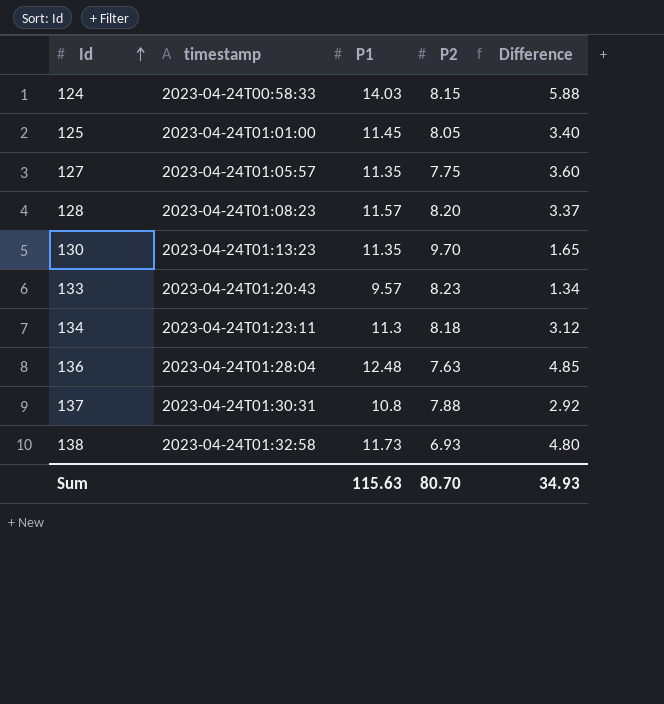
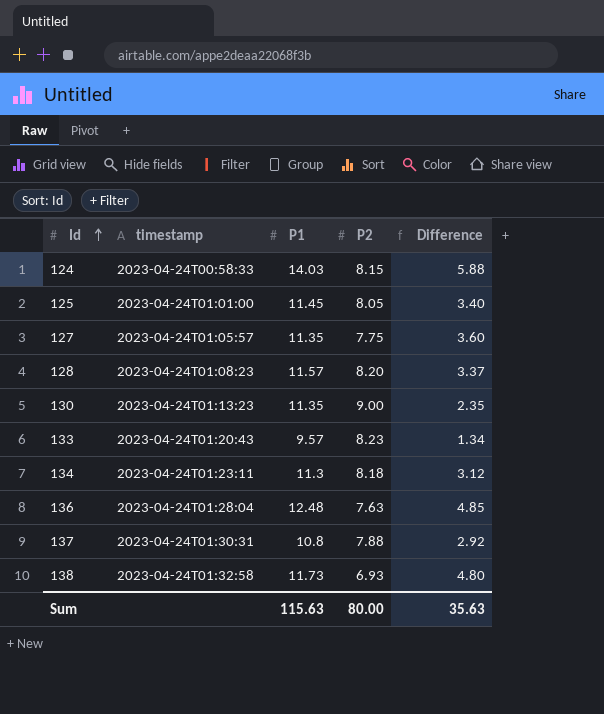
130 | P2: 9.70 -> 9.00
130 | Difference: 1.65 -> 2.35
Sum | P2: 80.70 -> 80.00
Sum | Difference: 34.93 -> 35.63

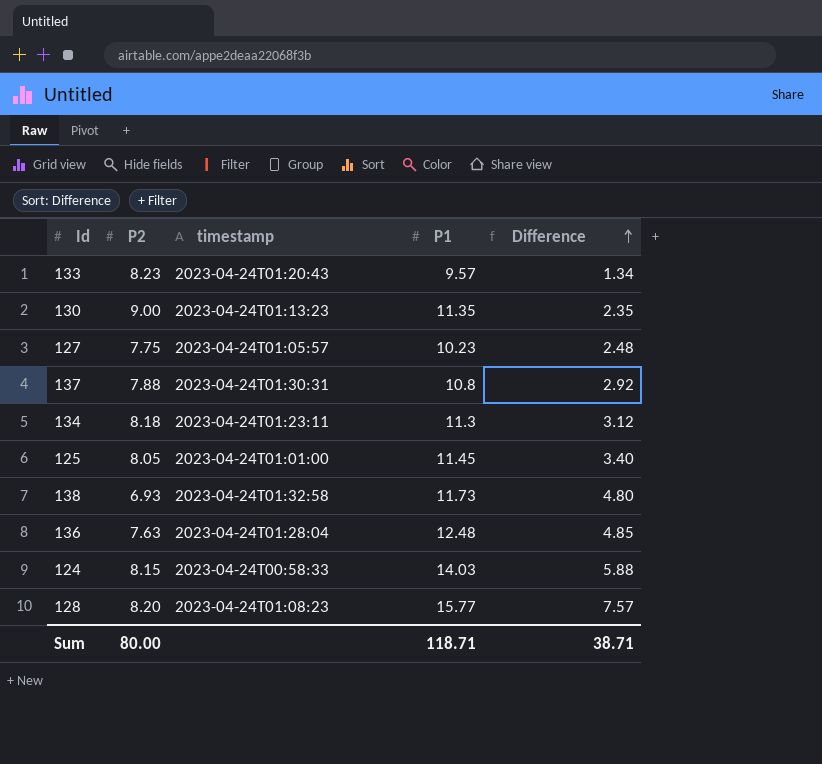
row order: Id ascending -> Difference ascending
column P2 | position: 4 -> 2
127 | P1: 11.35 -> 10.23
127 | Difference: 3.60 -> 2.48
128 | P1: 11.57 -> 15.77
128 | Difference: 3.37 -> 7.57
Sum | P1: 115.63 -> 118.71
Sum | Difference: 35.63 -> 38.71

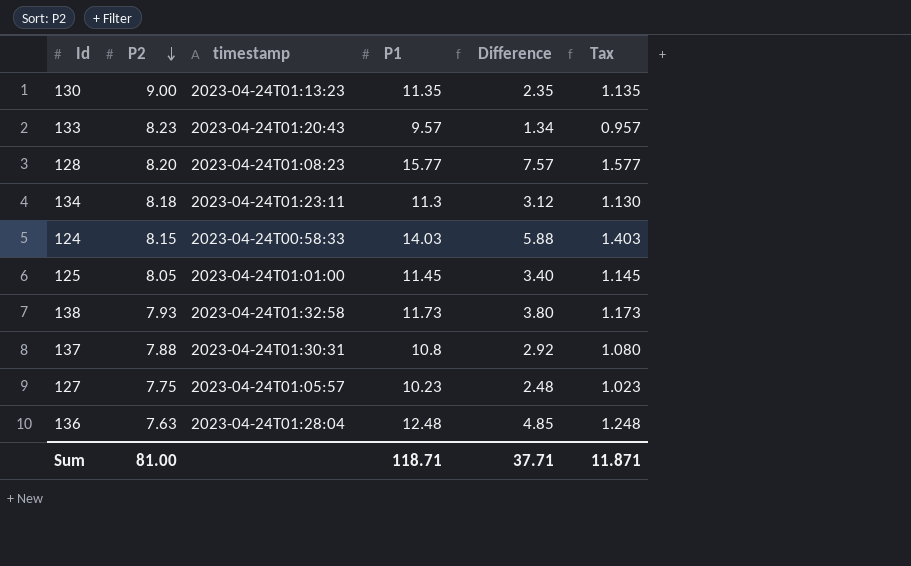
row order: Difference ascending -> P2 descending
column Tax | formula: none -> [P1] * 0.1
138 | P2: 6.93 -> 7.93
138 | Difference: 4.80 -> 3.80
Sum | P2: 80.00 -> 81.00
Sum | Difference: 38.71 -> 37.71

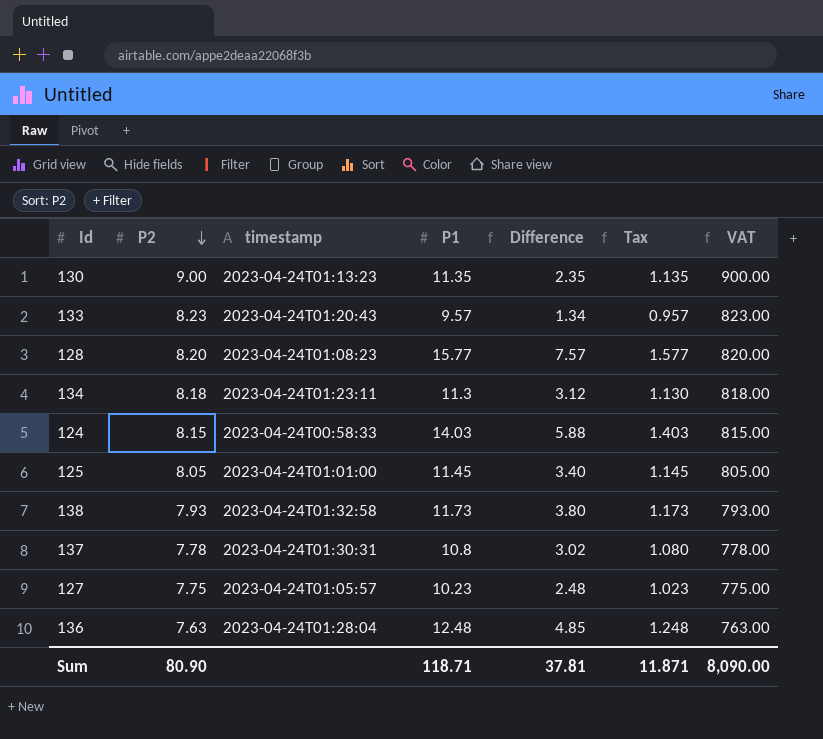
column VAT | formula: none -> [P2] * 100
137 | P2: 7.88 -> 7.78
137 | Difference: 2.92 -> 3.02
Sum | P2: 81.00 -> 80.90
Sum | Difference: 37.71 -> 37.81

